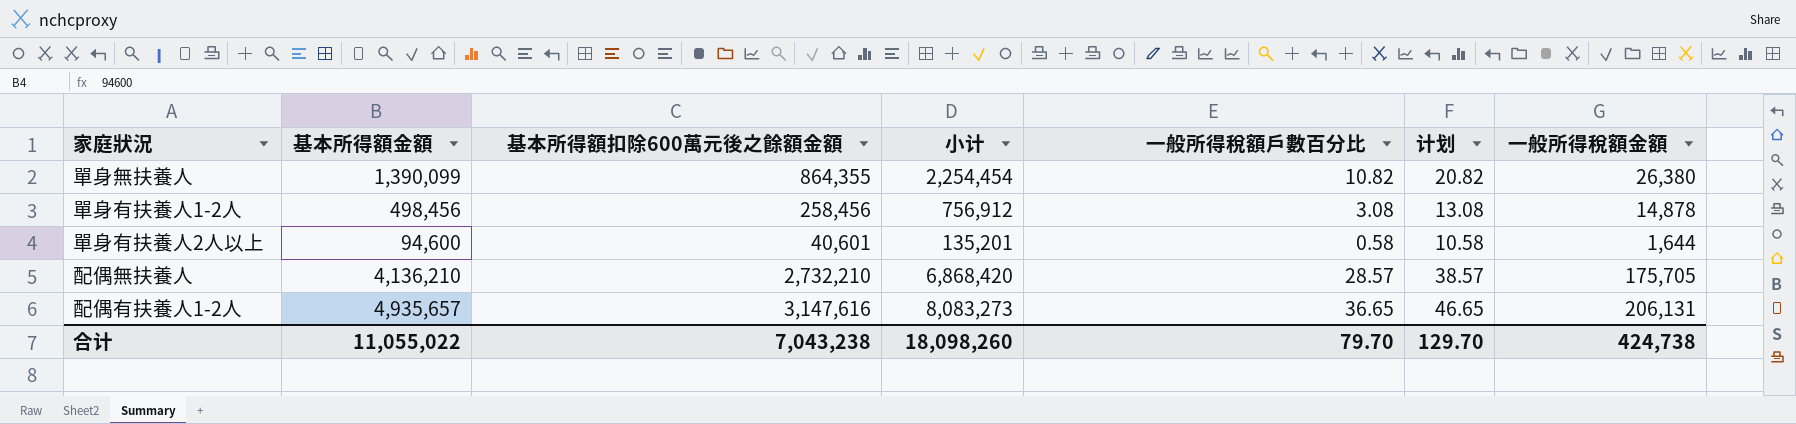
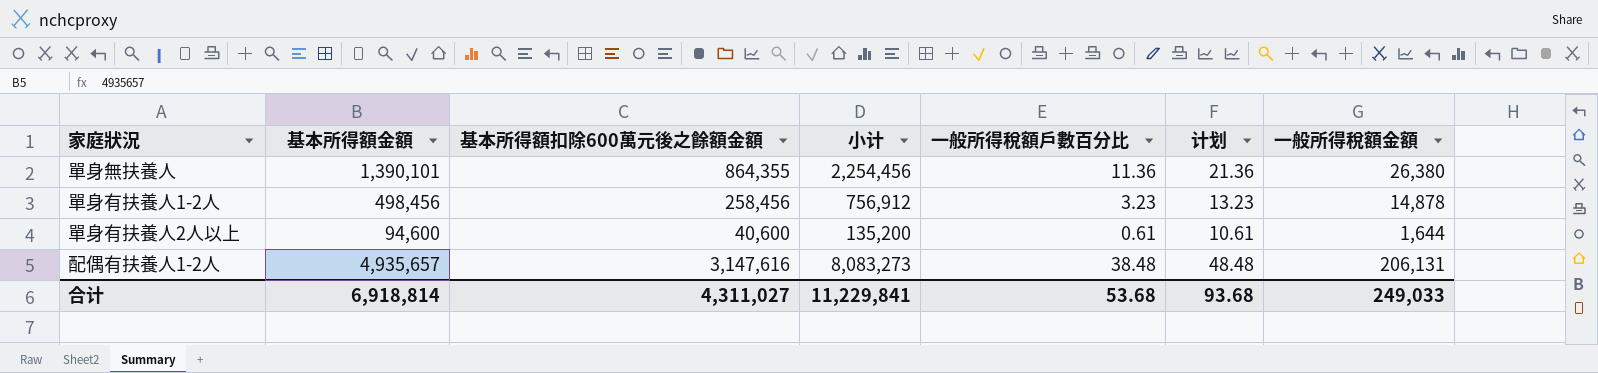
row 配偶無扶養人: 4,136,210 | 2,732,210 | 6,868,420 | 28.57 | 38.57 | 175,705 -> none
單身無扶養人 | 基本所得額金額: 1,390,099 -> 1,390,101
單身無扶養人 | 小计: 2,254,454 -> 2,254,456
單身無扶養人 | 一般所得稅額戶數百分比: 10.82 -> 11.36
單身無扶養人 | 计划: 20.82 -> 21.36
單身有扶養人1-2人 | 一般所得稅額戶數百分比: 3.08 -> 3.23
單身有扶養人1-2人 | 计划: 13.08 -> 13.23
單身有扶養人2人以上 | 基本所得額扣除600萬元後之餘額金額: 40,601 -> 40,600
單身有扶養人2人以上 | 小计: 135,201 -> 135,200
單身有扶養人2人以上 | 一般所得稅額戶數百分比: 0.58 -> 0.61
單身有扶養人2人以上 | 计划: 10.58 -> 10.61
配偶有扶養人1-2人 | 一般所得稅額戶數百分比: 36.65 -> 38.48
配偶有扶養人1-2人 | 计划: 46.65 -> 48.48
合计 | 基本所得額金額: 11,055,022 -> 6,918,814
合计 | 基本所得額扣除600萬元後之餘額金額: 7,043,238 -> 4,311,027
合计 | 小计: 18,098,260 -> 11,229,841
合计 | 一般所得稅額戶數百分比: 79.70 -> 53.68
合计 | 计划: 129.70 -> 93.68
合计 | 一般所得稅額金額: 424,738 -> 249,033

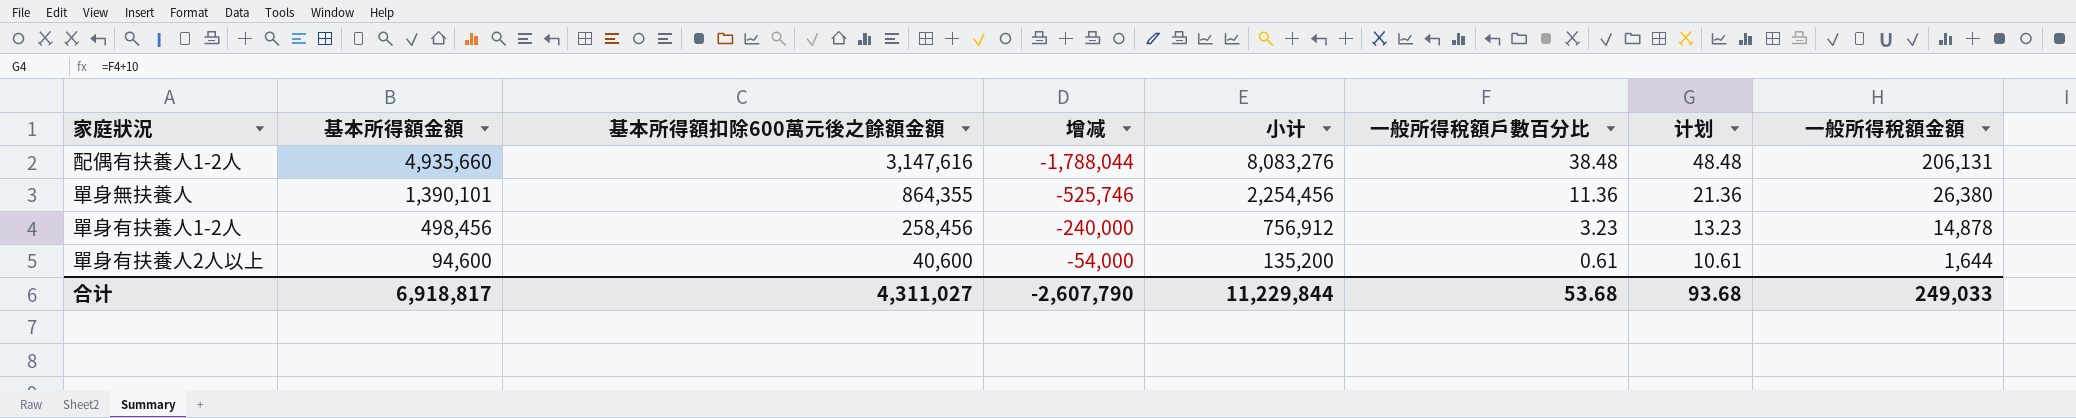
row order: none -> 基本所得額金額 descending
column 增减 | formula: none -> [基本所得額扣除600萬元後之餘額金額] - [基本所得額金額]
配偶有扶養人1-2人 | 基本所得額金額: 4,935,657 -> 4,935,660
配偶有扶養人1-2人 | 小计: 8,083,273 -> 8,083,276
合计 | 基本所得額金額: 6,918,814 -> 6,918,817
合计 | 小计: 11,229,841 -> 11,229,844

